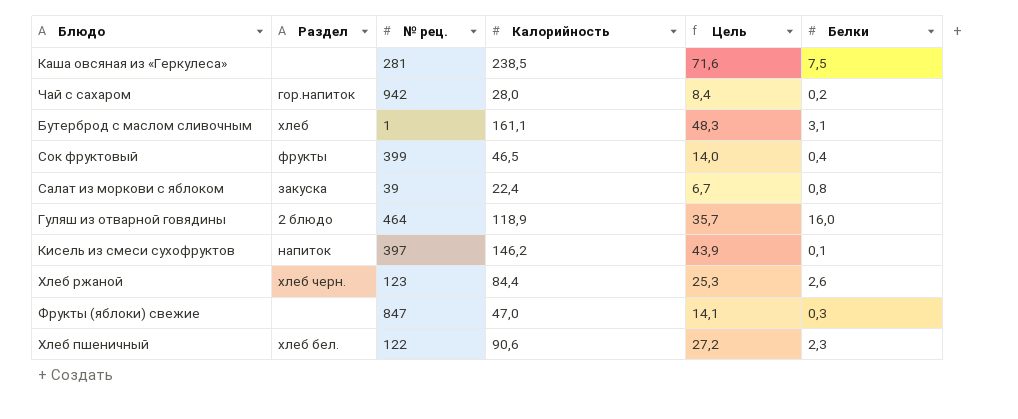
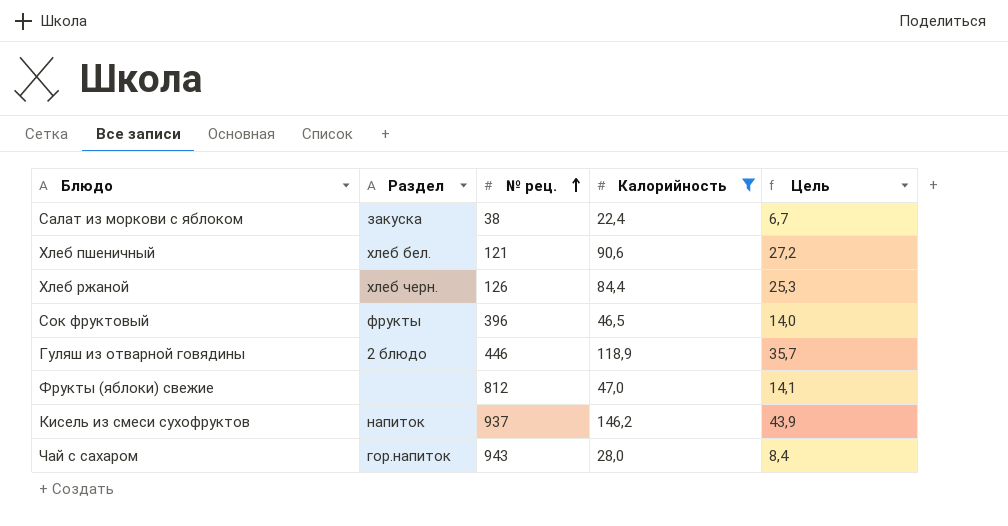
filter: none -> Калорийность <= 146,2
row order: none -> № рец. ascending
column Белки | position: 6 -> none
Салат из моркови с яблоком | № рец.: 39 -> 38
Хлеб пшеничный | № рец.: 122 -> 121
Хлеб ржаной | № рец.: 123 -> 126
Сок фруктовый | № рец.: 399 -> 396
Гуляш из отварной говядины | № рец.: 464 -> 446
Фрукты (яблоки) свежие | № рец.: 847 -> 812
Кисель из смеси сухофруктов | № рец.: 397 -> 937
Чай с сахаром | № рец.: 942 -> 943

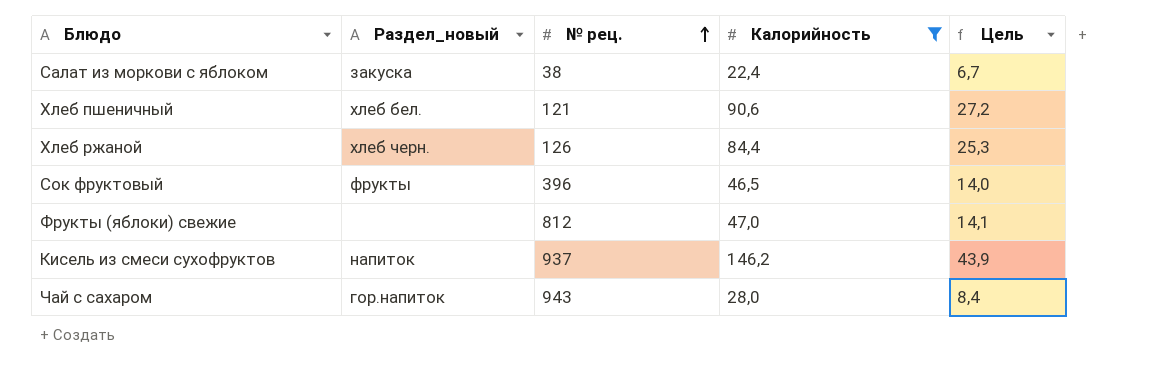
column name: Раздел -> Раздел_новый
row Гуляш из отварной говядины: 2 блюдо | 446 | 118,9 | 35,7 -> none

